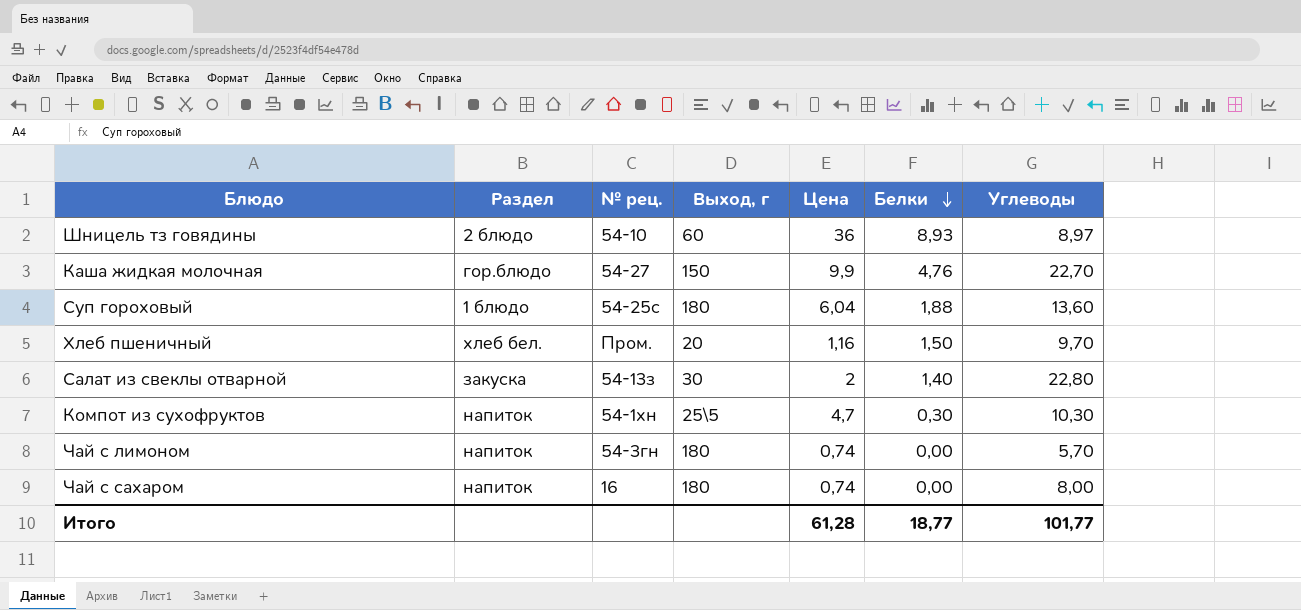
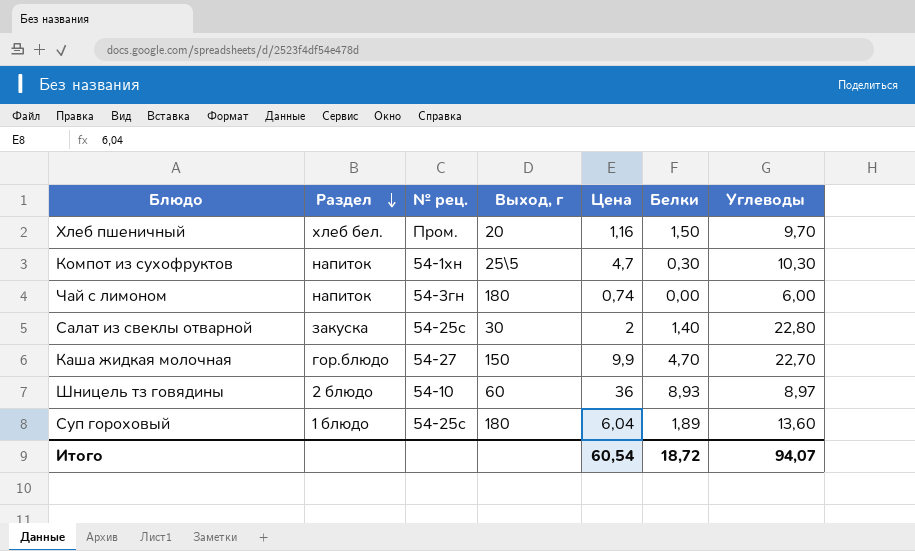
row order: Белки descending -> Раздел descending
row Чай с сахаром: напиток | 16 | 180 | 0,74 | 0,00 | 8,00 -> none
Чай с лимоном | Углеводы: 5,70 -> 6,00
Салат из свеклы отварной | № рец.: 54-13з -> 54-25с
Каша жидкая молочная | Белки: 4,76 -> 4,70
Суп гороховый | Белки: 1,88 -> 1,89
Итого | Цена: 61,28 -> 60,54
Итого | Белки: 18,77 -> 18,72
Итого | Углеводы: 101,77 -> 94,07

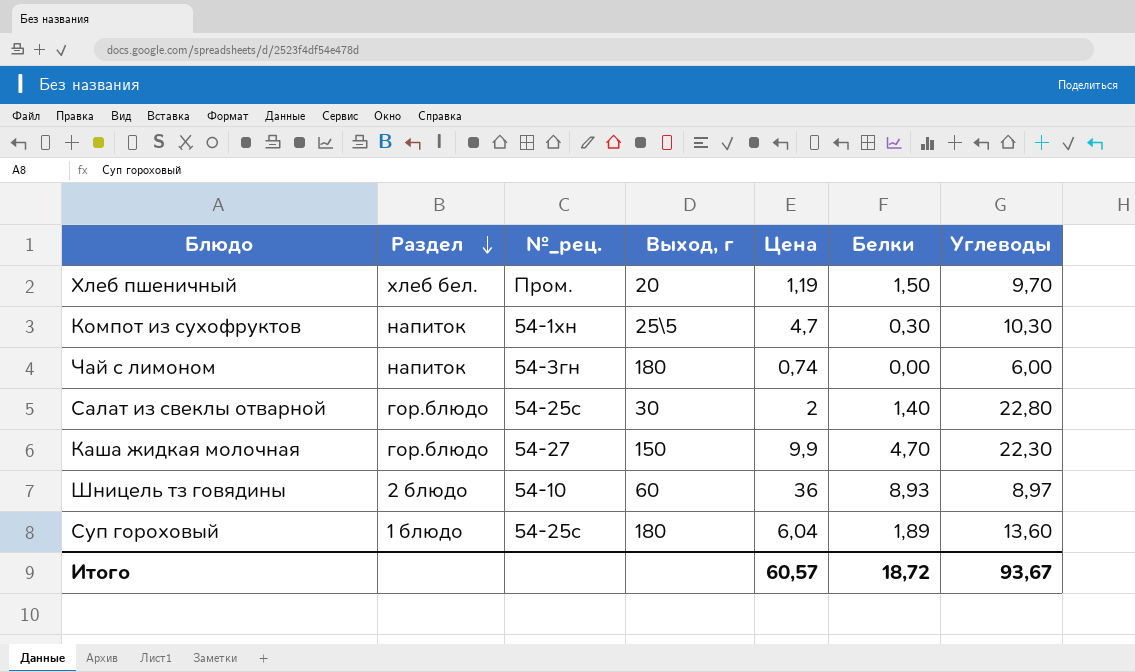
column name: № рец. -> №_рец.
Хлеб пшеничный | Цена: 1,16 -> 1,19
Салат из свеклы отварной | Раздел: закуска -> гор.блюдо
Каша жидкая молочная | Углеводы: 22,70 -> 22,30
Итого | Цена: 60,54 -> 60,57
Итого | Углеводы: 94,07 -> 93,67

